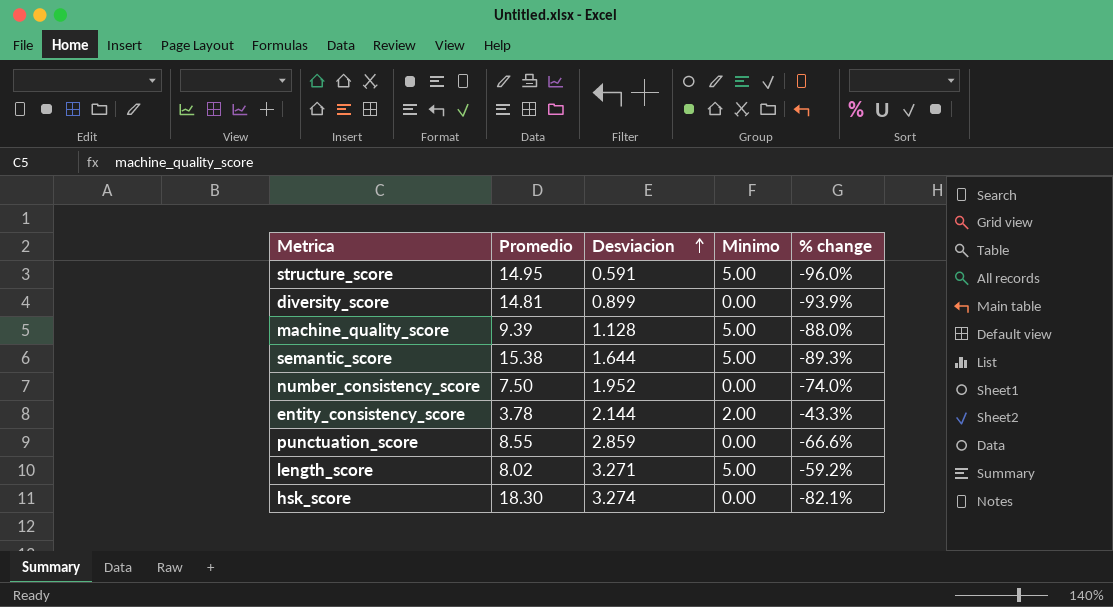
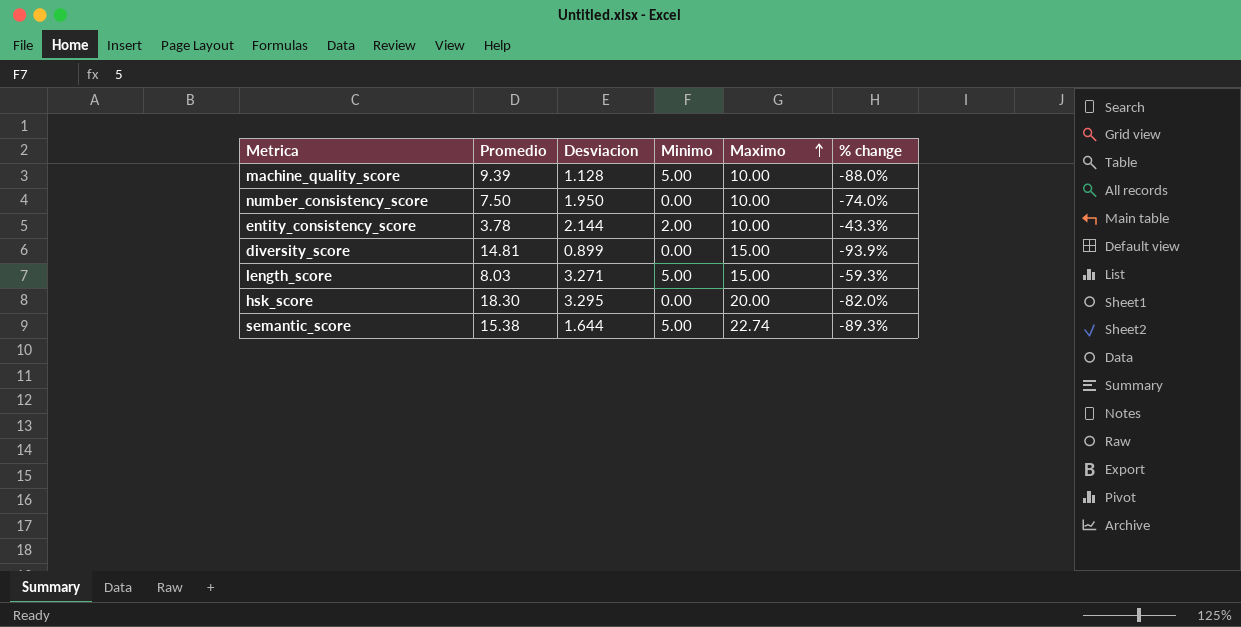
row order: Desviacion ascending -> Maximo ascending
column Maximo | position: none -> 5
row structure_score: 14.95 | 0.591 | 5.00 | -96.0% -> none
row punctuation_score: 8.55 | 2.859 | 0.00 | -66.6% -> none
number_consistency_score | Desviacion: 1.952 -> 1.950
length_score | Promedio: 8.02 -> 8.03
length_score | % change: -59.2% -> -59.3%
hsk_score | Desviacion: 3.274 -> 3.295
hsk_score | % change: -82.1% -> -82.0%

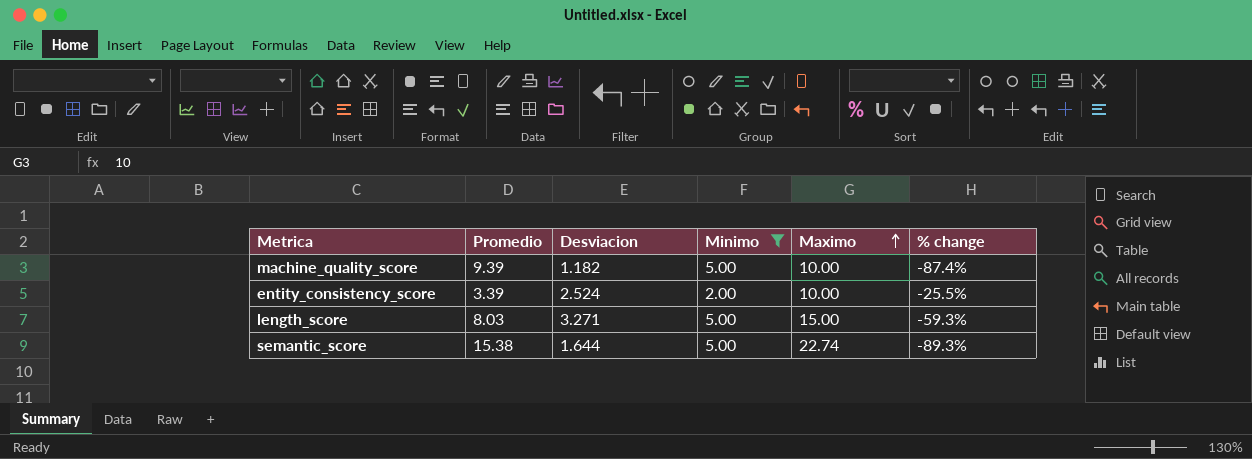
filter: none -> Minimo != 0.00
machine_quality_score | Desviacion: 1.128 -> 1.182
machine_quality_score | % change: -88.0% -> -87.4%
entity_consistency_score | Promedio: 3.78 -> 3.39
entity_consistency_score | Desviacion: 2.144 -> 2.524
entity_consistency_score | % change: -43.3% -> -25.5%

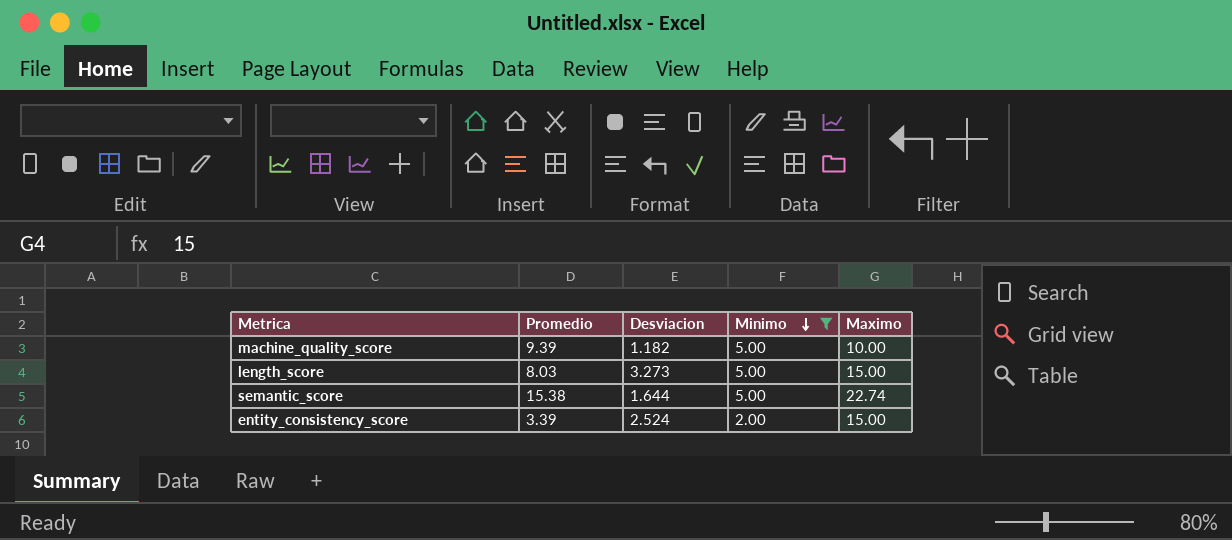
row order: Maximo ascending -> Minimo descending
column % change | formula: ([Desviacion] - [Promedio]) / [Promedio] -> none
length_score | Desviacion: 3.271 -> 3.273
entity_consistency_score | Maximo: 10.00 -> 15.00

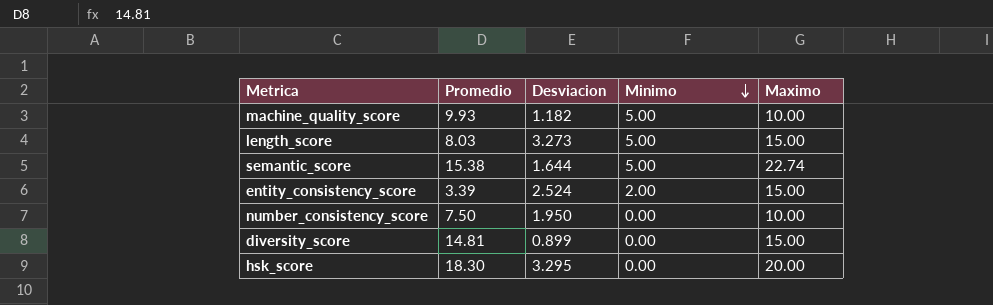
filter: Minimo != 0.00 -> none
machine_quality_score | Promedio: 9.39 -> 9.93

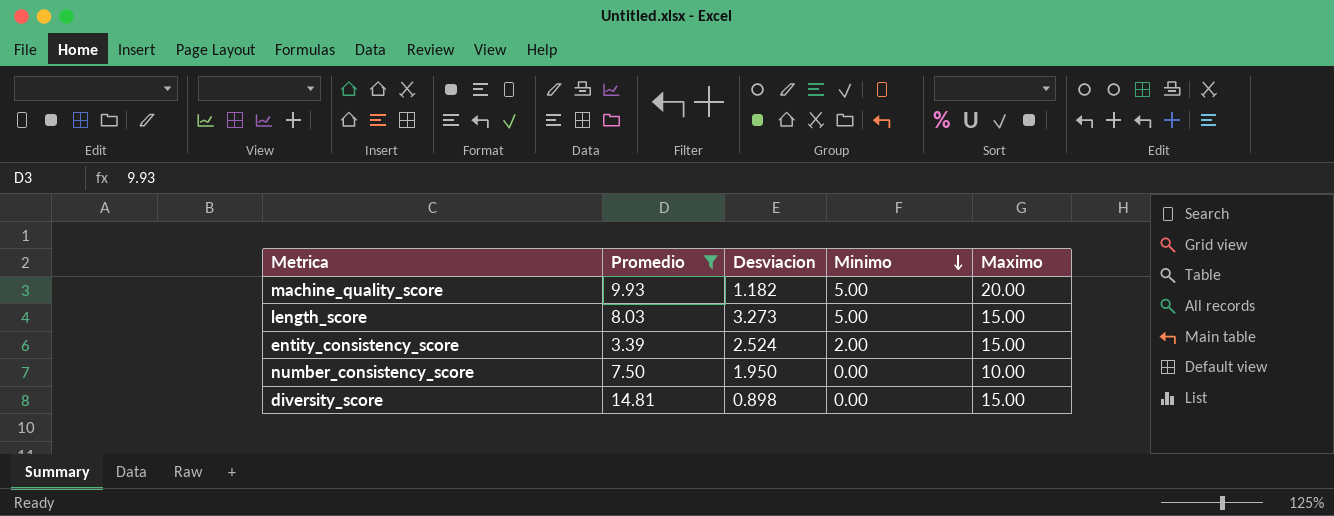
filter: none -> Promedio <= 14.81
machine_quality_score | Maximo: 10.00 -> 20.00
diversity_score | Desviacion: 0.899 -> 0.898

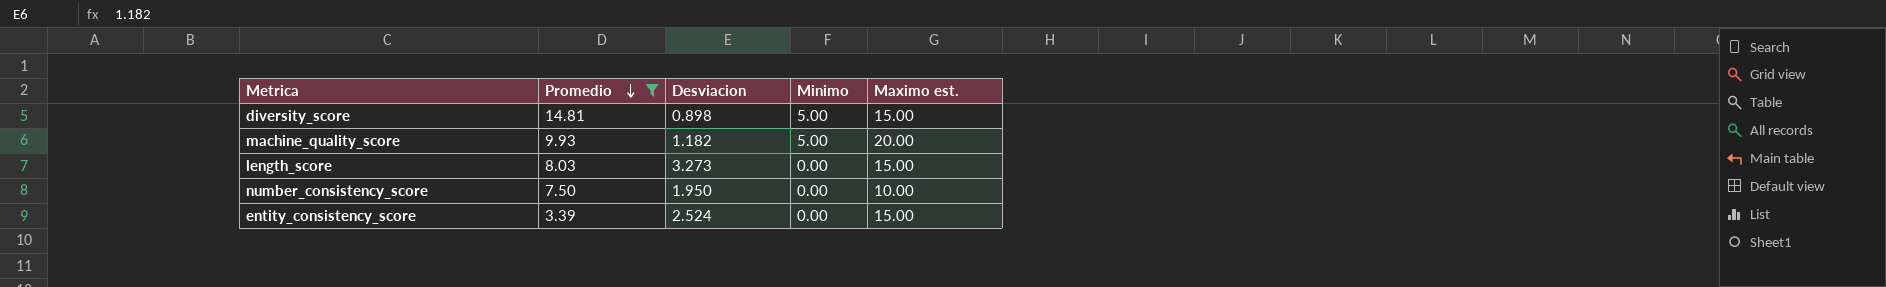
row order: Minimo descending -> Promedio descending
column name: Maximo -> Maximo est.
diversity_score | Minimo: 0.00 -> 5.00
length_score | Minimo: 5.00 -> 0.00
entity_consistency_score | Minimo: 2.00 -> 0.00

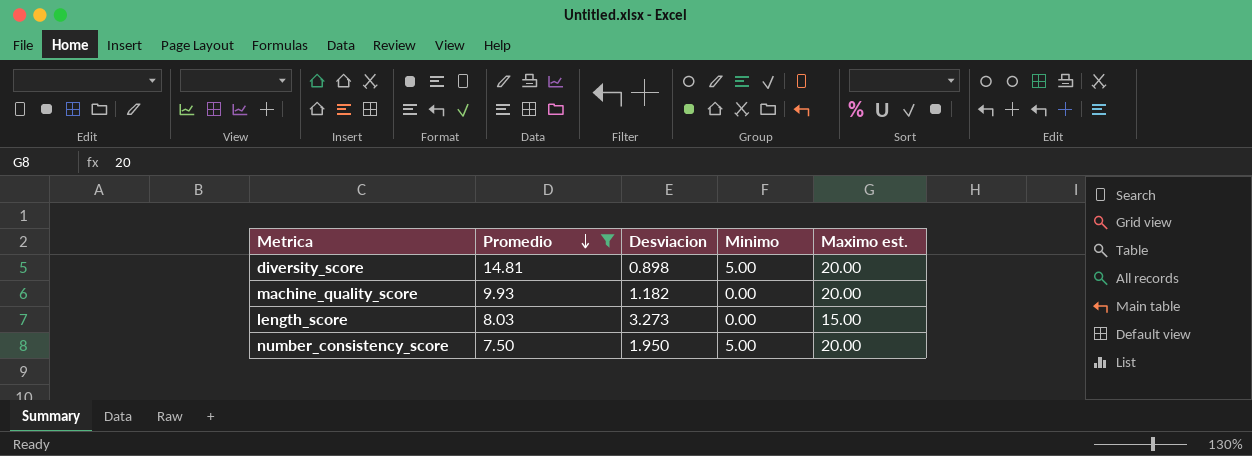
row entity_consistency_score: 3.39 | 2.524 | 0.00 | 15.00 -> none
diversity_score | Maximo est.: 15.00 -> 20.00
machine_quality_score | Minimo: 5.00 -> 0.00
number_consistency_score | Minimo: 0.00 -> 5.00
number_consistency_score | Maximo est.: 10.00 -> 20.00

